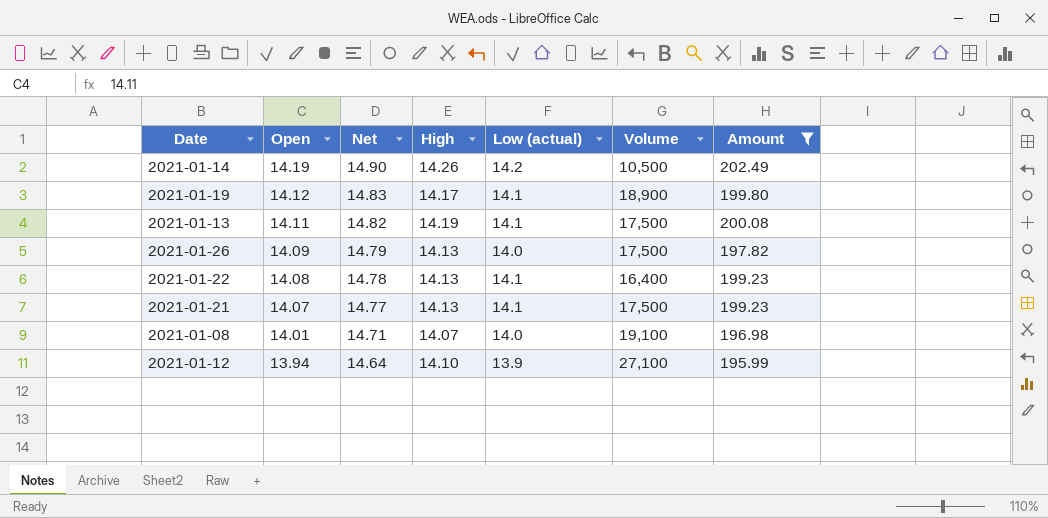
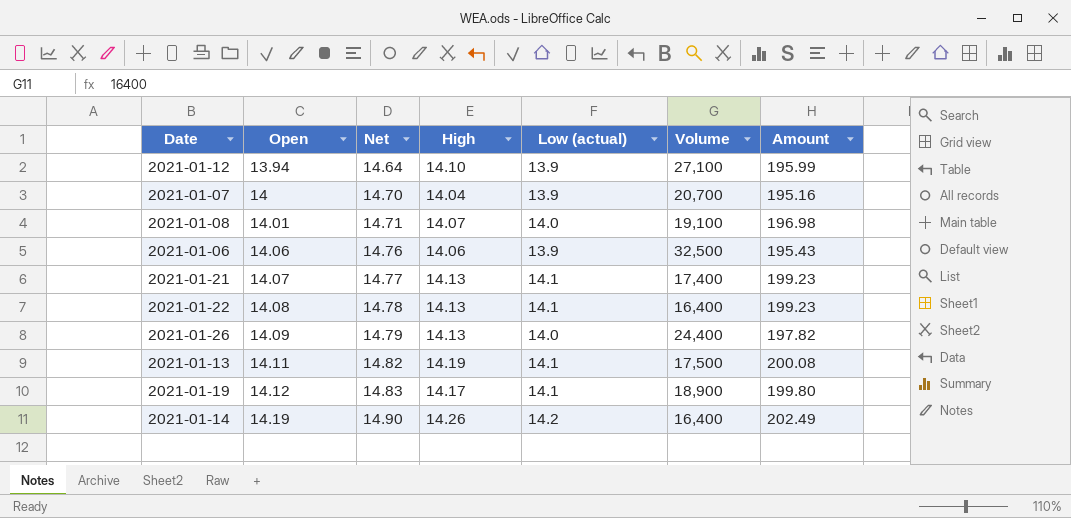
filter: Amount >= 195.99 -> none
row order: Open descending -> Open ascending
2021-01-21 | Volume: 17,500 -> 17,400
2021-01-26 | Volume: 17,500 -> 24,400
2021-01-14 | Volume: 10,500 -> 16,400

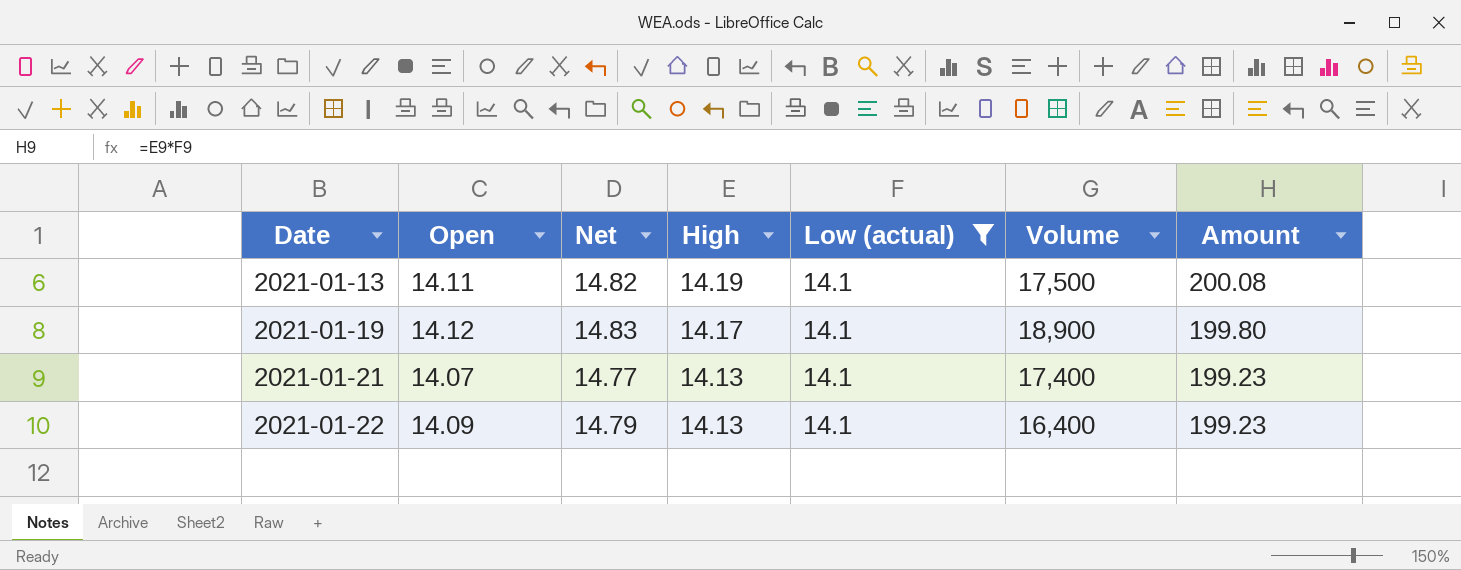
filter: none -> Low (actual) = 14.1
row order: Open ascending -> Date ascending
2021-01-22 | Open: 14.08 -> 14.09
2021-01-22 | Net: 14.78 -> 14.79

